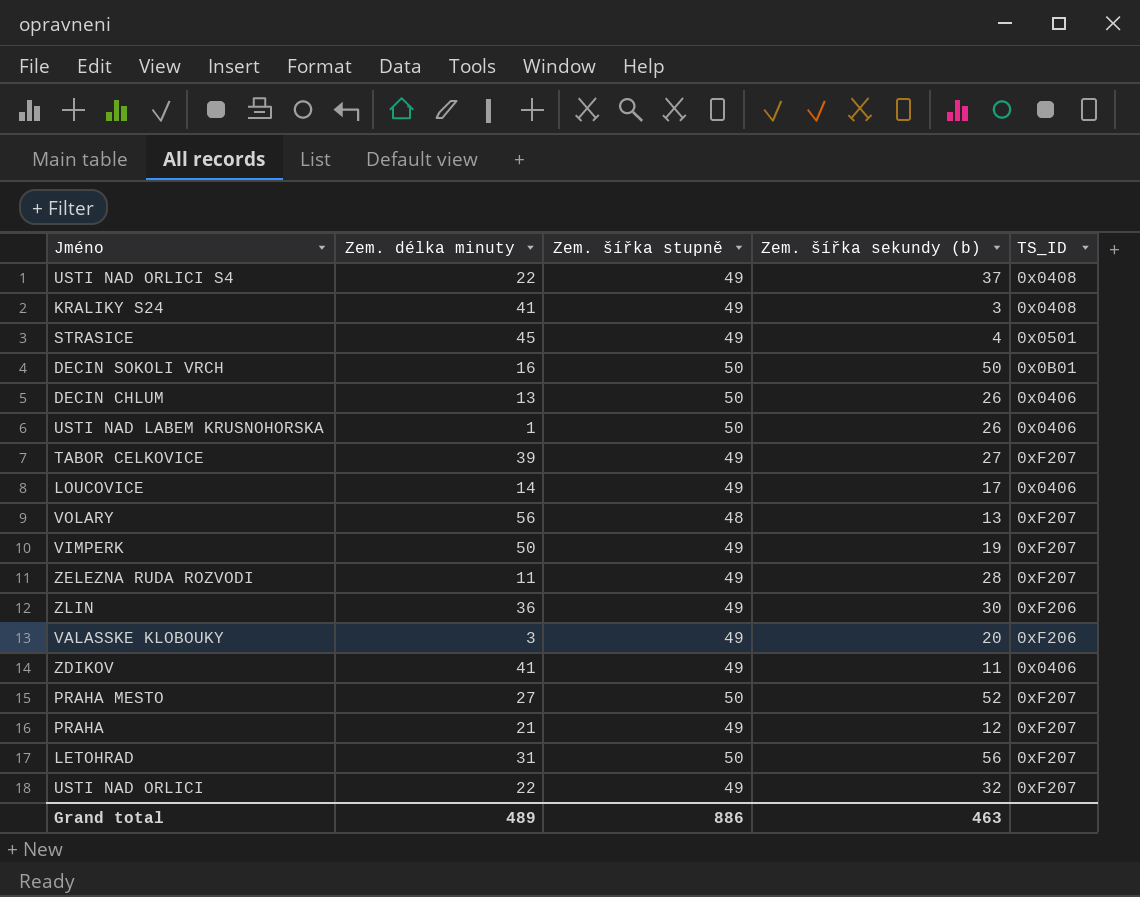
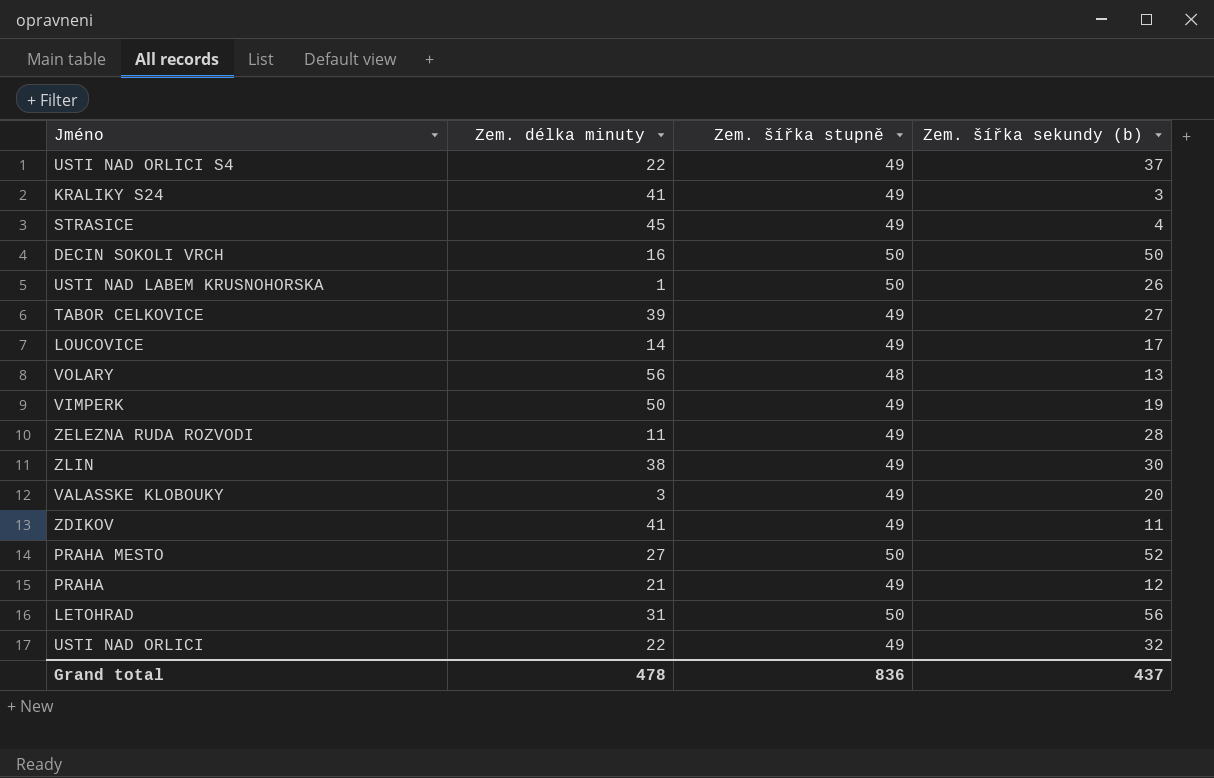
column TS_ID | position: 5 -> none
row DECIN CHLUM: 13 | 50 | 26 | 0x0406 -> none
ZLIN | Zem. délka minuty: 36 -> 38
Grand total | Zem. délka minuty: 489 -> 478
Grand total | Zem. šířka stupně: 886 -> 836
Grand total | Zem. šířka sekundy (b): 463 -> 437

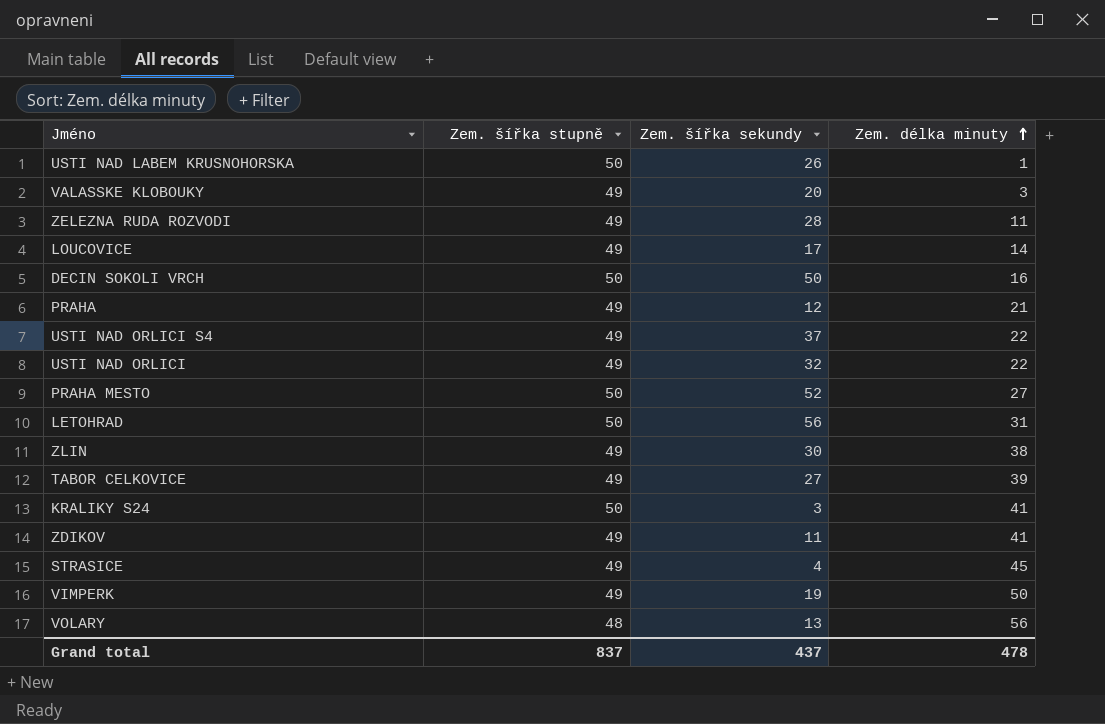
row order: none -> Zem. délka minuty ascending
column name: Zem. šířka sekundy (b) -> Zem. šířka sekundy
column Zem. délka minuty | position: 2 -> 4
KRALIKY S24 | Zem. šířka stupně: 49 -> 50
Grand total | Zem. šířka stupně: 836 -> 837

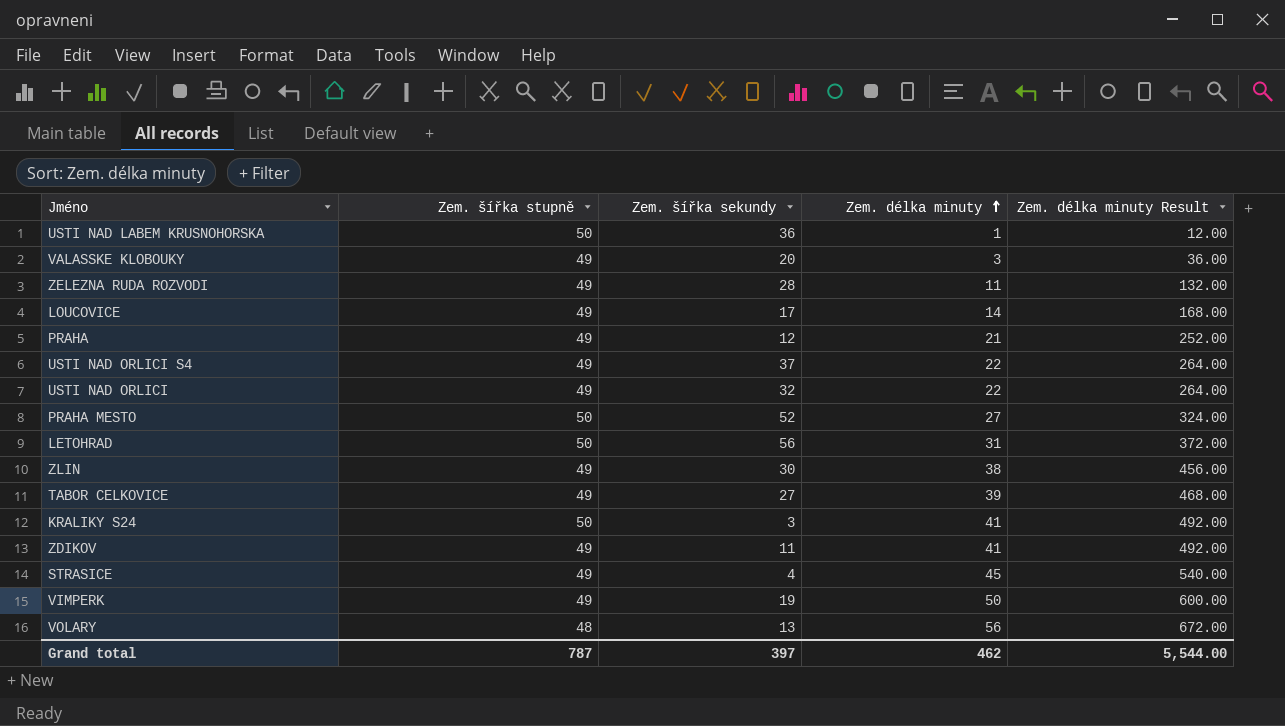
column Zem. délka minuty Result | formula: none -> [Zem. délka minuty] * 12
row DECIN SOKOLI VRCH: 50 | 50 | 16 -> none
USTI NAD LABEM KRUSNOHORSKA | Zem. šířka sekundy: 26 -> 36
Grand total | Zem. šířka stupně: 837 -> 787
Grand total | Zem. šířka sekundy: 437 -> 397
Grand total | Zem. délka minuty: 478 -> 462

